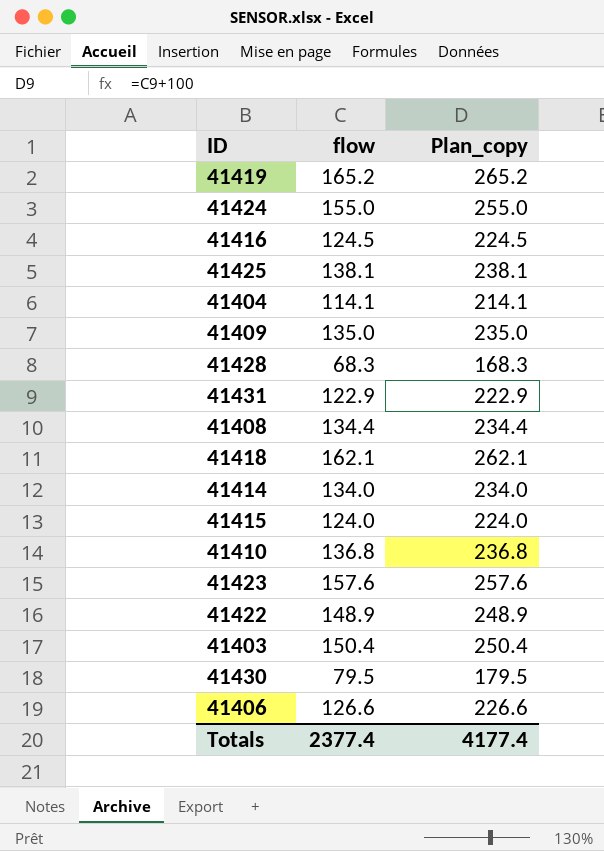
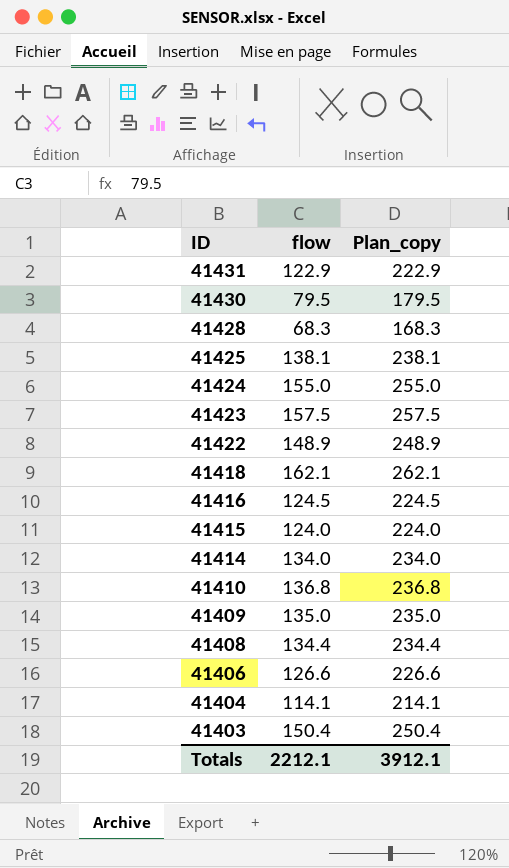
row order: none -> ID descending
row 41419: 165.2 | 265.2 -> none
41423 | flow: 157.6 -> 157.5
41423 | Plan_copy: 257.6 -> 257.5
Totals | flow: 2377.4 -> 2212.1
Totals | Plan_copy: 4177.4 -> 3912.1

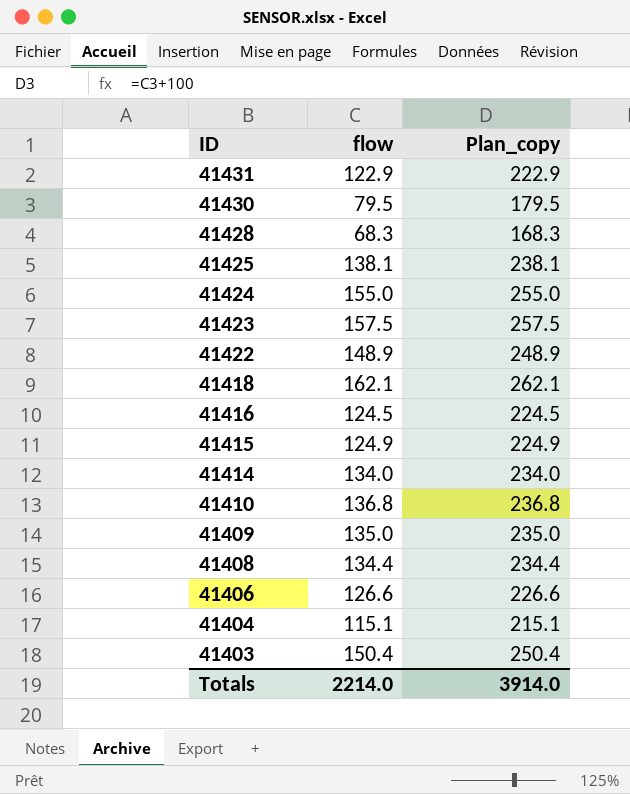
41415 | flow: 124.0 -> 124.9
41415 | Plan_copy: 224.0 -> 224.9
41404 | flow: 114.1 -> 115.1
41404 | Plan_copy: 214.1 -> 215.1
Totals | flow: 2212.1 -> 2214.0
Totals | Plan_copy: 3912.1 -> 3914.0

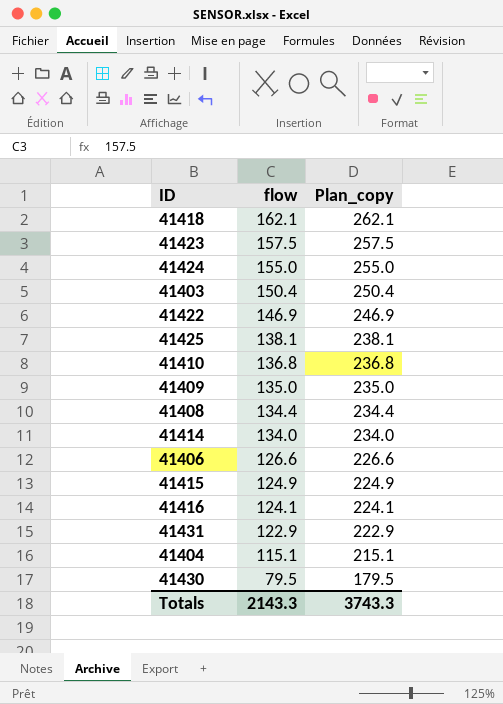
row order: ID descending -> flow descending
row 41428: 68.3 | 168.3 -> none
41422 | flow: 148.9 -> 146.9
41422 | Plan_copy: 248.9 -> 246.9
41416 | flow: 124.5 -> 124.1
41416 | Plan_copy: 224.5 -> 224.1
Totals | flow: 2214.0 -> 2143.3
Totals | Plan_copy: 3914.0 -> 3743.3

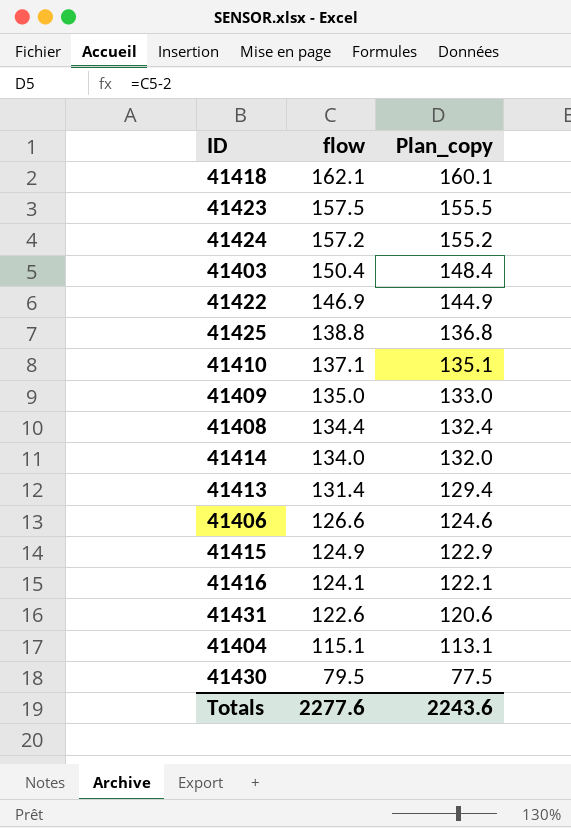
column Plan_copy | formula: [flow] + 100 -> [flow] - 2
41424 | flow: 155.0 -> 157.2
41425 | flow: 138.1 -> 138.8
41410 | flow: 136.8 -> 137.1
row 41413: none -> 131.4 | 129.4
41431 | flow: 122.9 -> 122.6
Totals | flow: 2143.3 -> 2277.6
Totals | Plan_copy: 3743.3 -> 2243.6

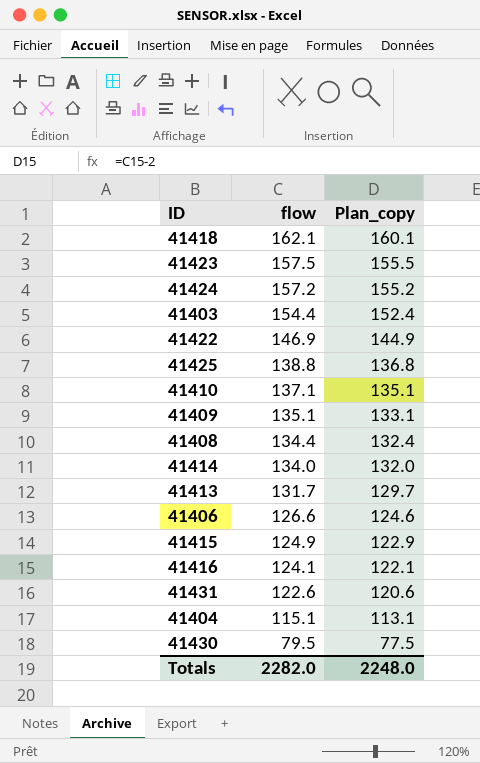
41403 | flow: 150.4 -> 154.4
41403 | Plan_copy: 148.4 -> 152.4
41409 | flow: 135.0 -> 135.1
41409 | Plan_copy: 133.0 -> 133.1
41413 | flow: 131.4 -> 131.7
41413 | Plan_copy: 129.4 -> 129.7
Totals | flow: 2277.6 -> 2282.0
Totals | Plan_copy: 2243.6 -> 2248.0

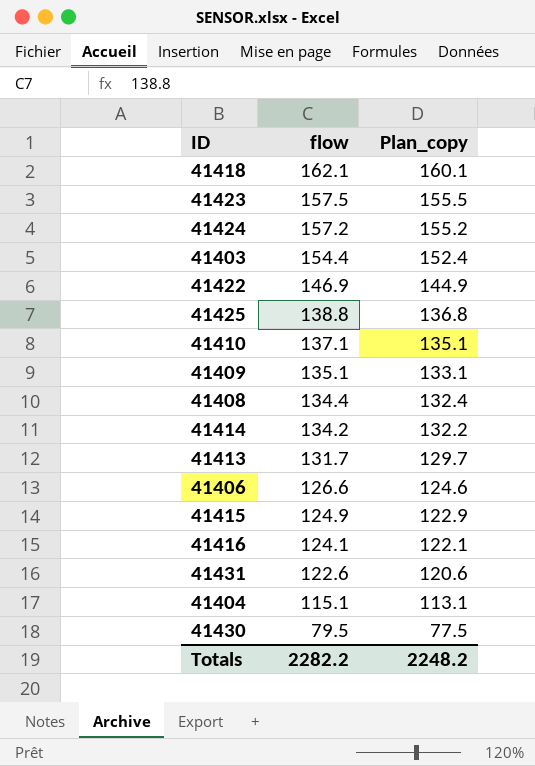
41414 | flow: 134.0 -> 134.2
41414 | Plan_copy: 132.0 -> 132.2
Totals | flow: 2282.0 -> 2282.2
Totals | Plan_copy: 2248.0 -> 2248.2

